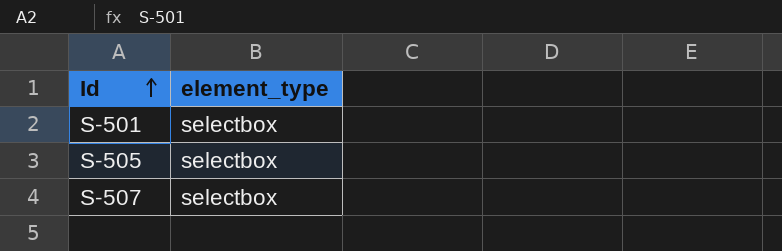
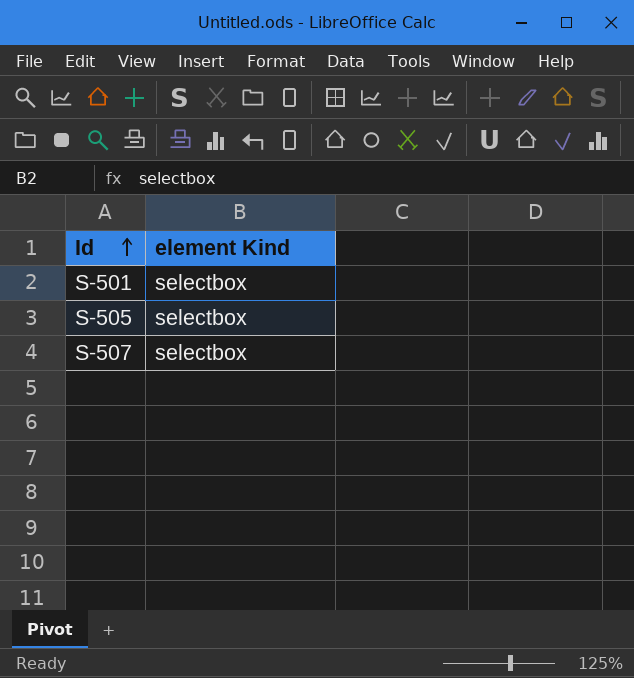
column name: element_type -> element Kind

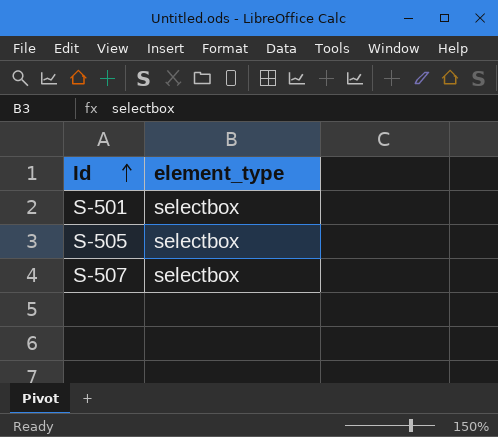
column name: element Kind -> element_type

